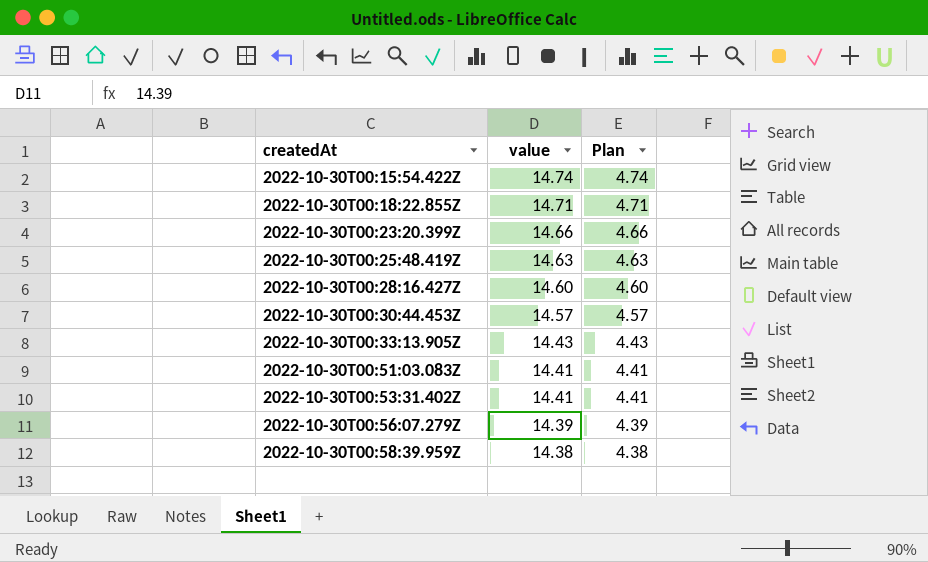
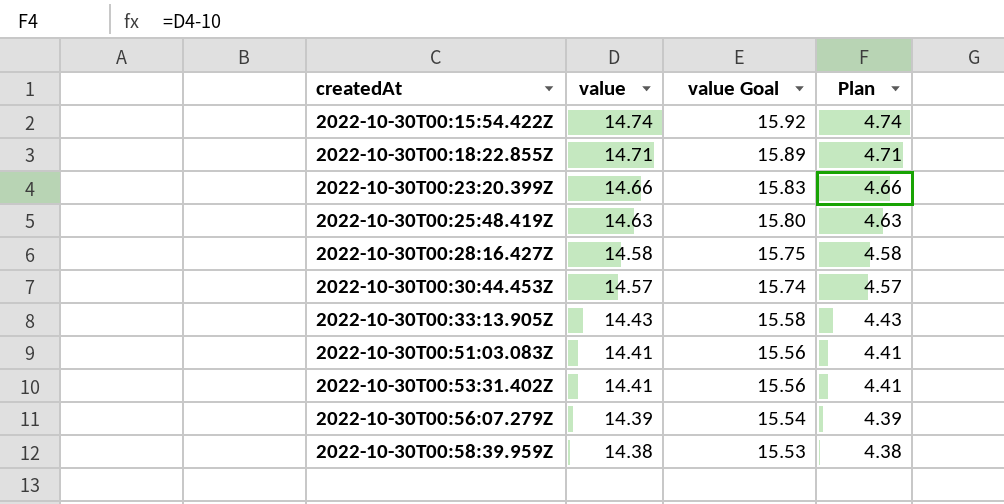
column value Goal | formula: none -> [value] * 1.08
2022-10-30T00:28:16.427Z | value: 14.60 -> 14.58
2022-10-30T00:28:16.427Z | Plan: 4.60 -> 4.58

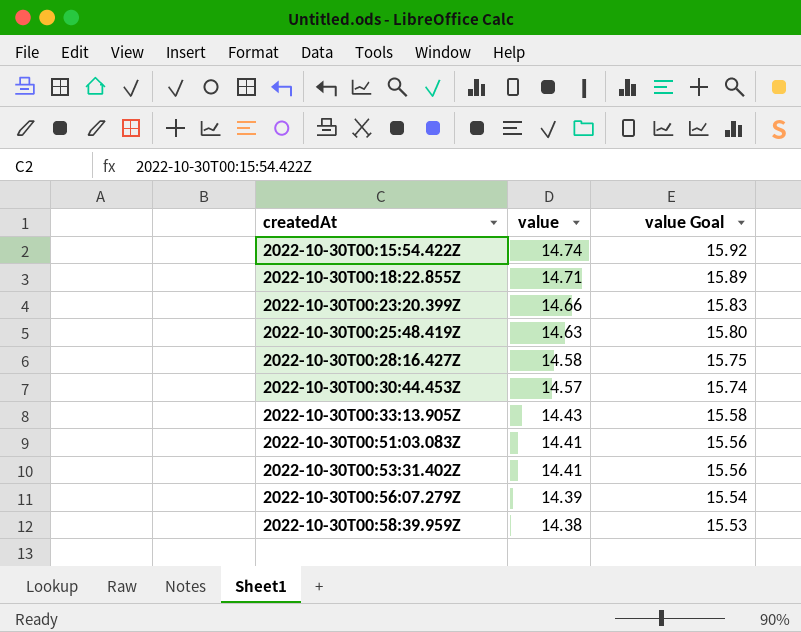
column Plan | formula: [value] - 10 -> none

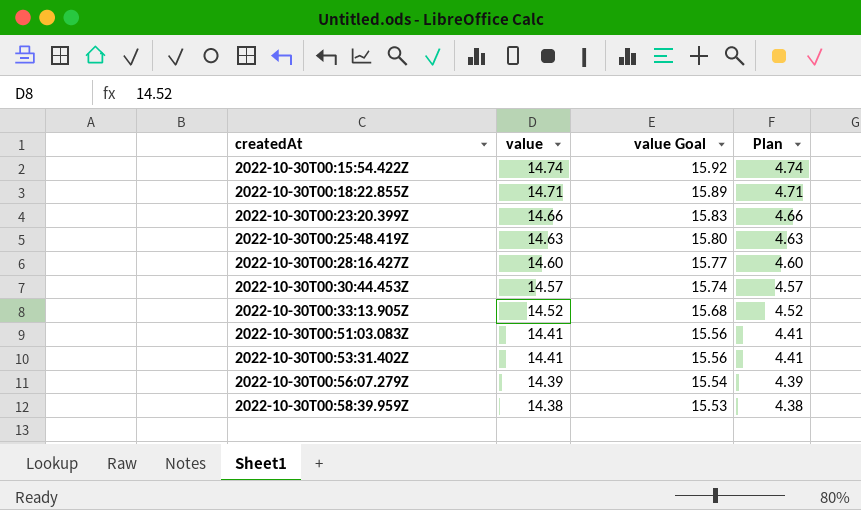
column Plan | formula: none -> [value] - 10
2022-10-30T00:28:16.427Z | value: 14.58 -> 14.60
2022-10-30T00:28:16.427Z | value Goal: 15.75 -> 15.77
2022-10-30T00:33:13.905Z | value: 14.43 -> 14.52
2022-10-30T00:33:13.905Z | value Goal: 15.58 -> 15.68

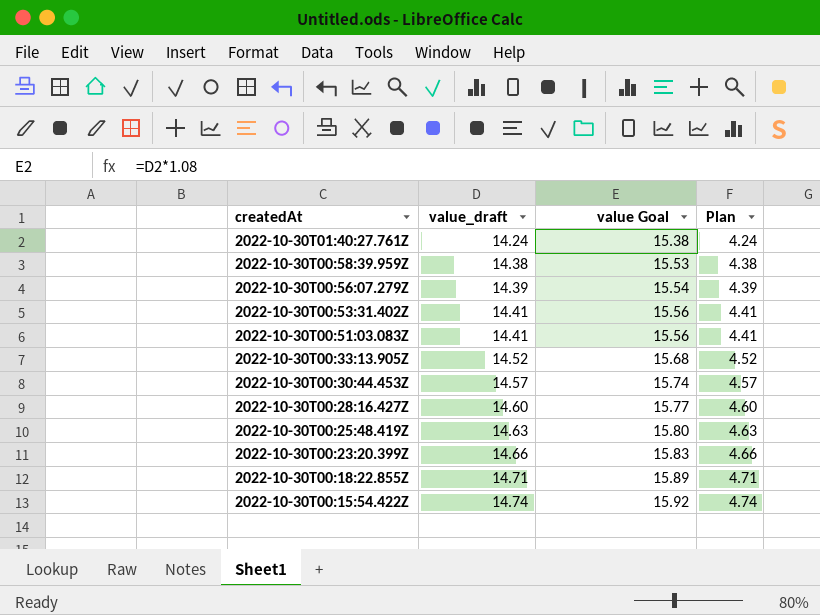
row order: createdAt ascending -> createdAt descending
column name: value -> value_draft
row 2022-10-30T01:40:27.761Z: none -> 14.24 | 15.38 | 4.24

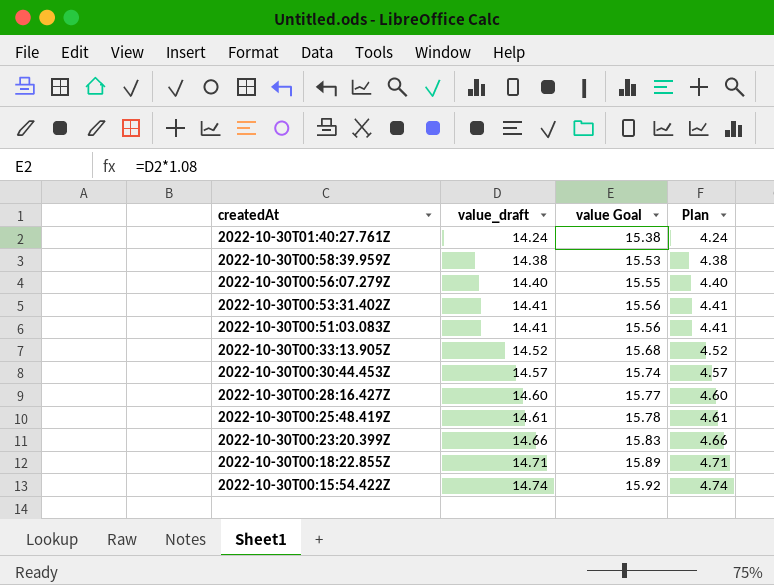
2022-10-30T00:56:07.279Z | value_draft: 14.39 -> 14.40
2022-10-30T00:56:07.279Z | value Goal: 15.54 -> 15.55
2022-10-30T00:56:07.279Z | Plan: 4.39 -> 4.40
2022-10-30T00:25:48.419Z | value_draft: 14.63 -> 14.61
2022-10-30T00:25:48.419Z | value Goal: 15.80 -> 15.78
2022-10-30T00:25:48.419Z | Plan: 4.63 -> 4.61

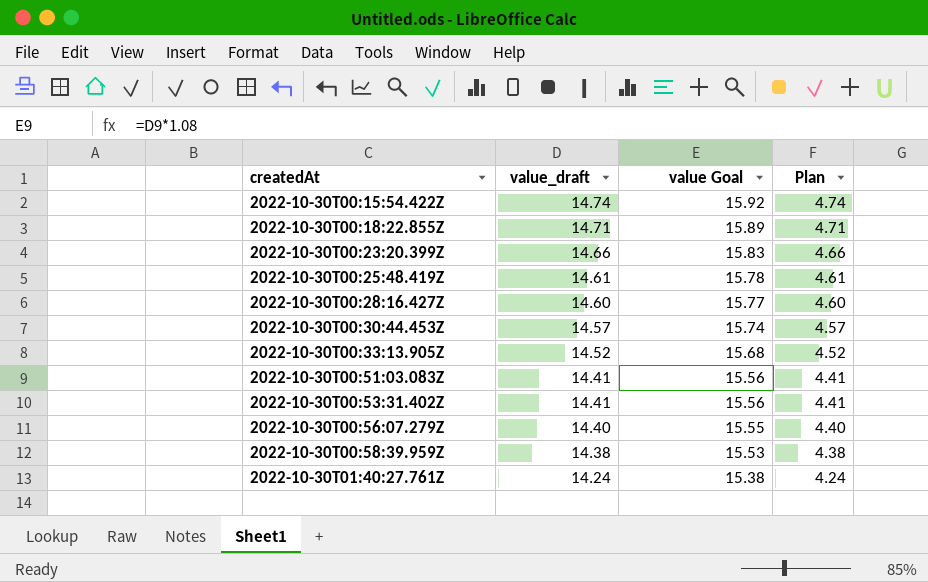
row order: createdAt descending -> createdAt ascending

